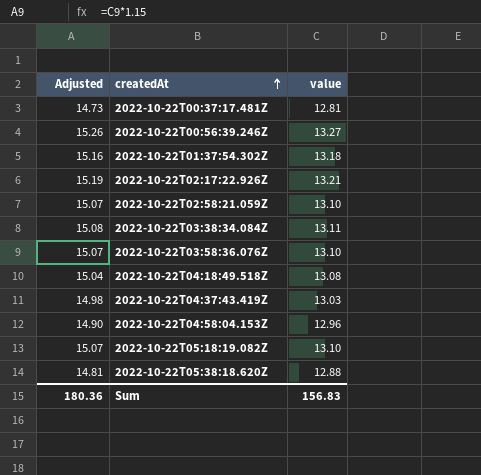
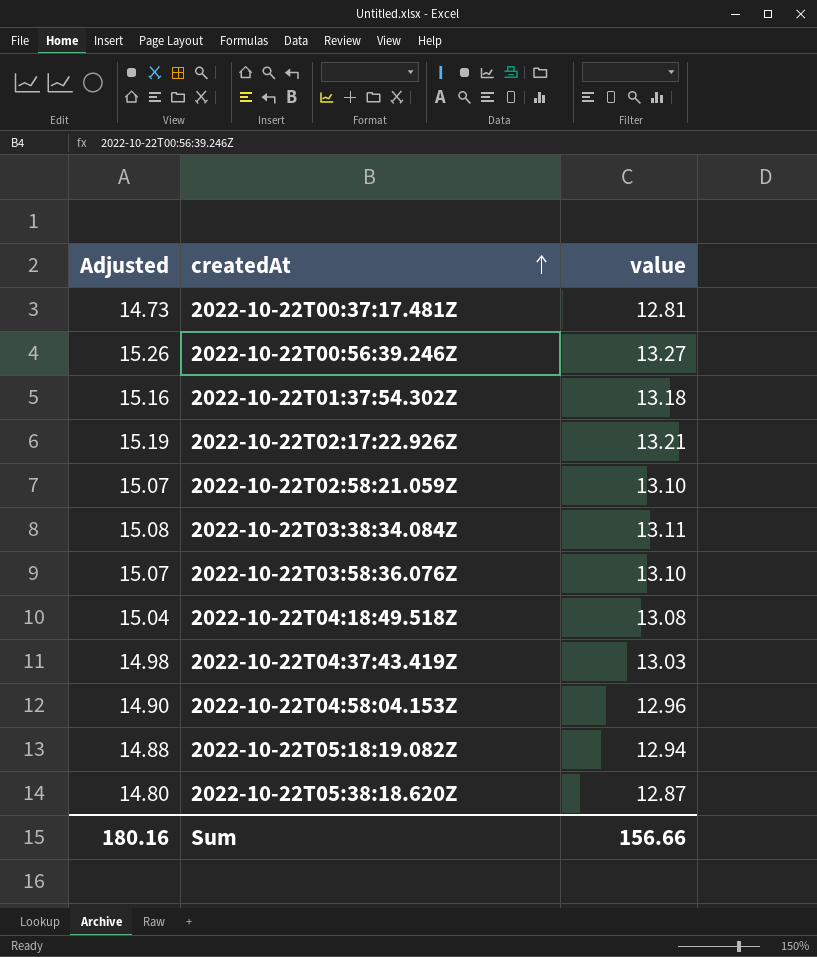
2022-10-22T05:18:19.082Z | Adjusted: 15.07 -> 14.88
2022-10-22T05:18:19.082Z | value: 13.10 -> 12.94
2022-10-22T05:38:18.620Z | Adjusted: 14.81 -> 14.80
2022-10-22T05:38:18.620Z | value: 12.88 -> 12.87
Sum | Adjusted: 180.36 -> 180.16
Sum | value: 156.83 -> 156.66

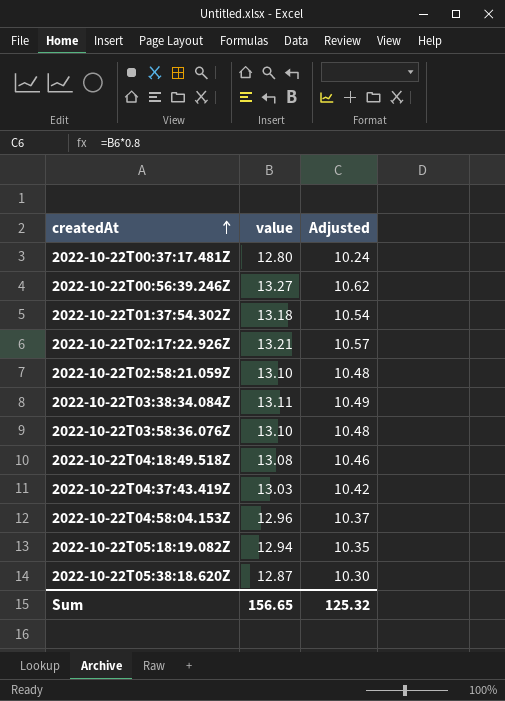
column Adjusted | formula: [value] * 1.15 -> [value] * 0.8
column Adjusted | position: 1 -> 3
2022-10-22T00:37:17.481Z | value: 12.81 -> 12.80
Sum | value: 156.66 -> 156.65
Sum | Adjusted: 180.16 -> 125.32

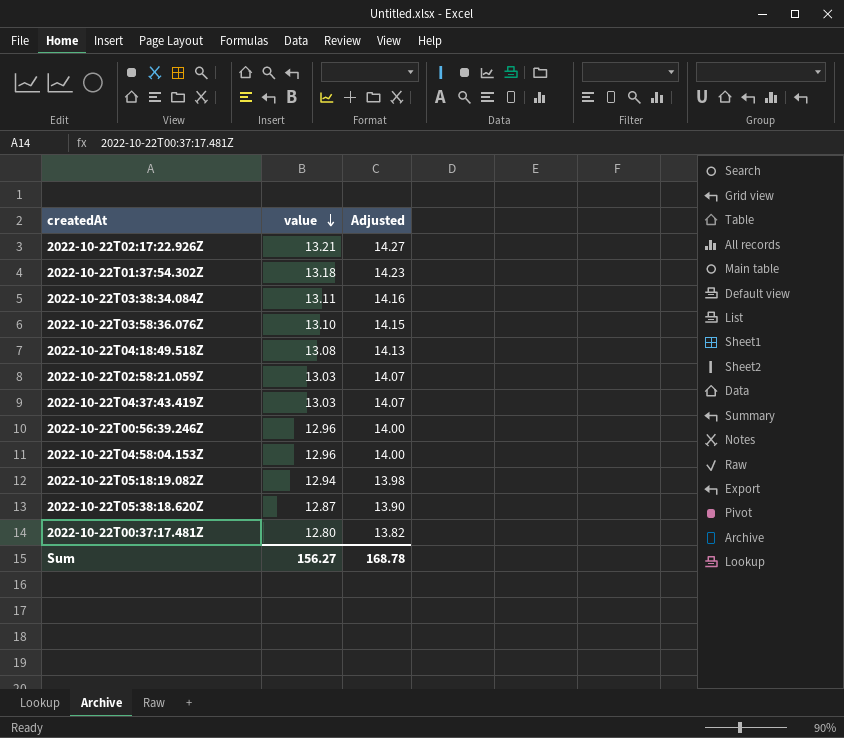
row order: createdAt ascending -> value descending
column Adjusted | formula: [value] * 0.8 -> [value] * 1.08
2022-10-22T02:58:21.059Z | value: 13.10 -> 13.03
2022-10-22T00:56:39.246Z | value: 13.27 -> 12.96
Sum | value: 156.65 -> 156.27
Sum | Adjusted: 125.32 -> 168.78

